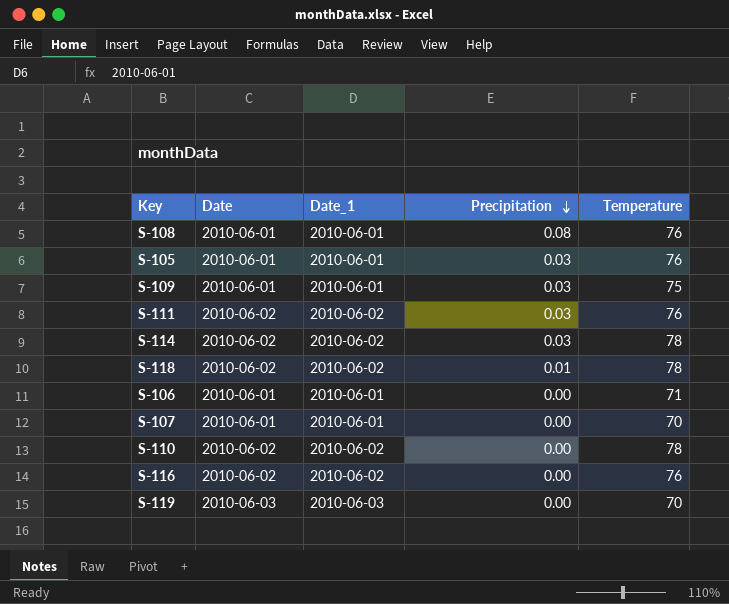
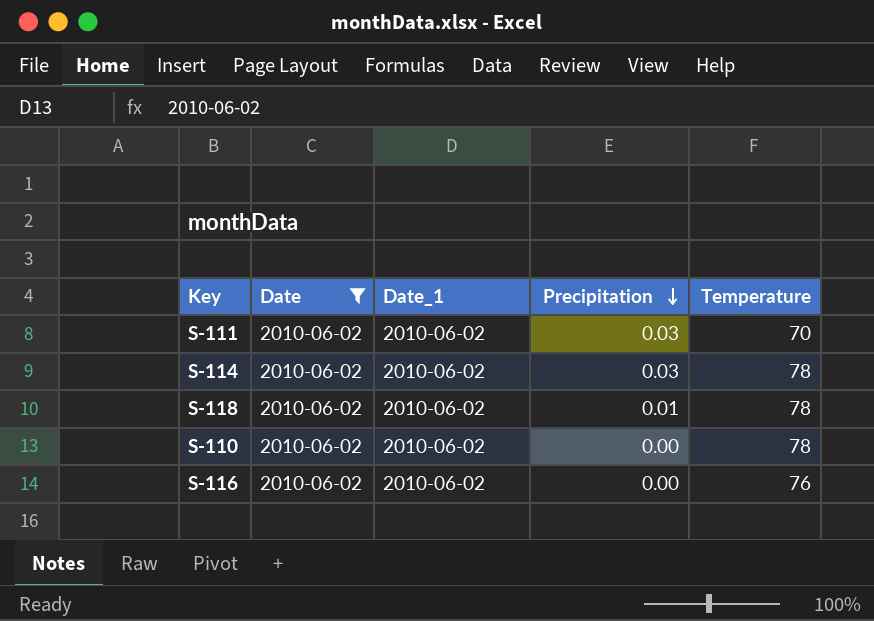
filter: none -> Date = 2010-06-02
S-111 | Temperature: 76 -> 70

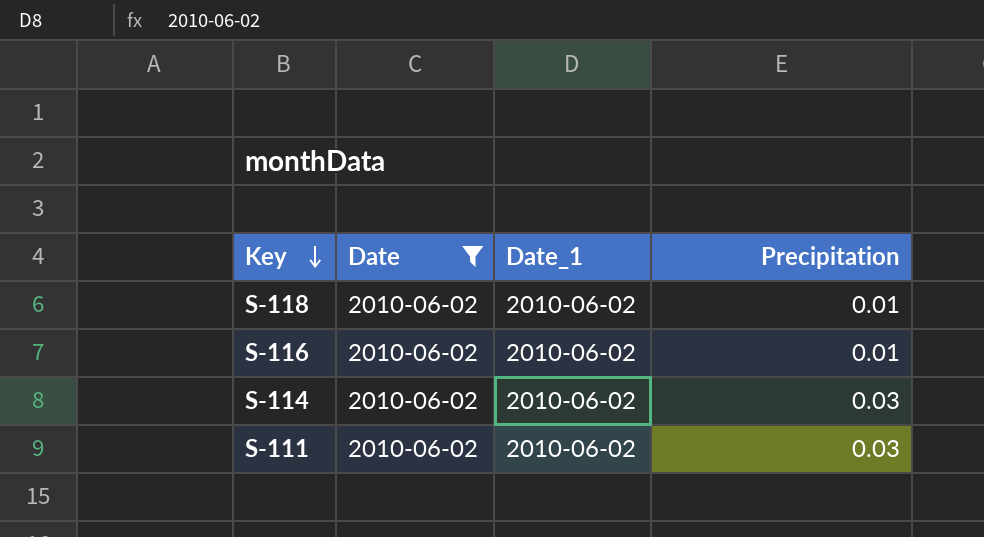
row order: Precipitation descending -> Key descending
column Temperature | position: 5 -> none
row S-110: 2010-06-02 | 2010-06-02 | 0.00 | 78 -> none
S-116 | Precipitation: 0.00 -> 0.01

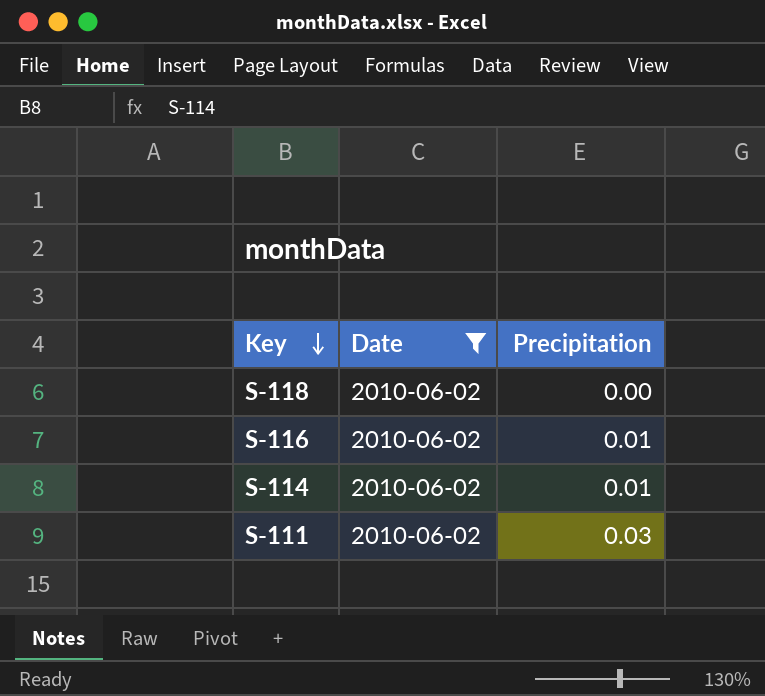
column Date_1 | position: 3 -> none
S-118 | Precipitation: 0.01 -> 0.00
S-114 | Precipitation: 0.03 -> 0.01

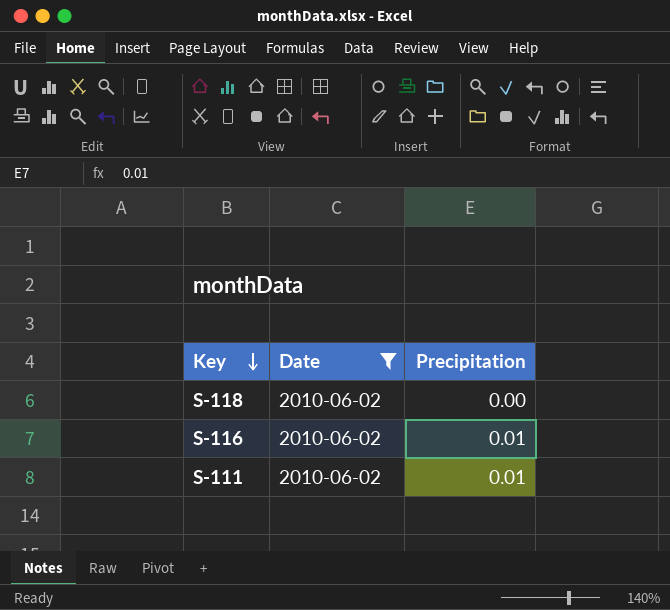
row S-114: 2010-06-02 | 0.01 -> none
S-111 | Precipitation: 0.03 -> 0.01

